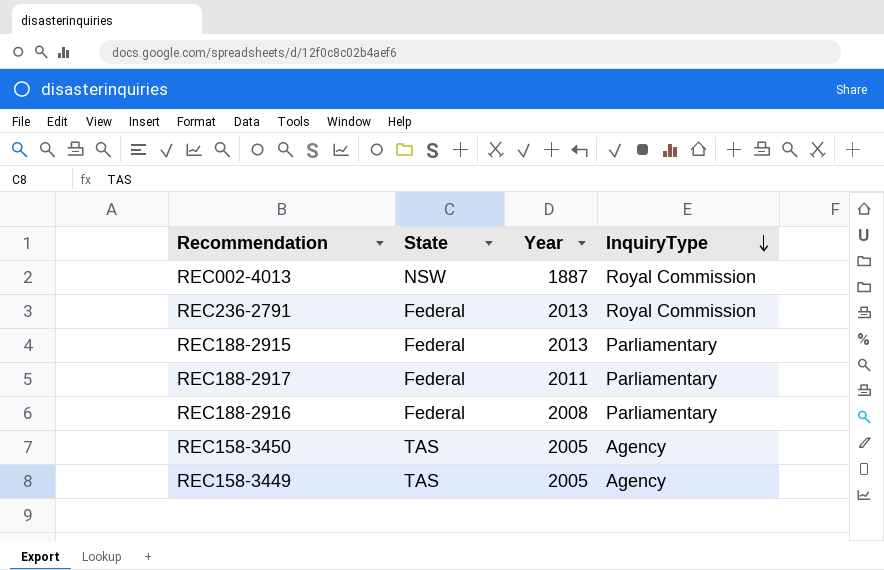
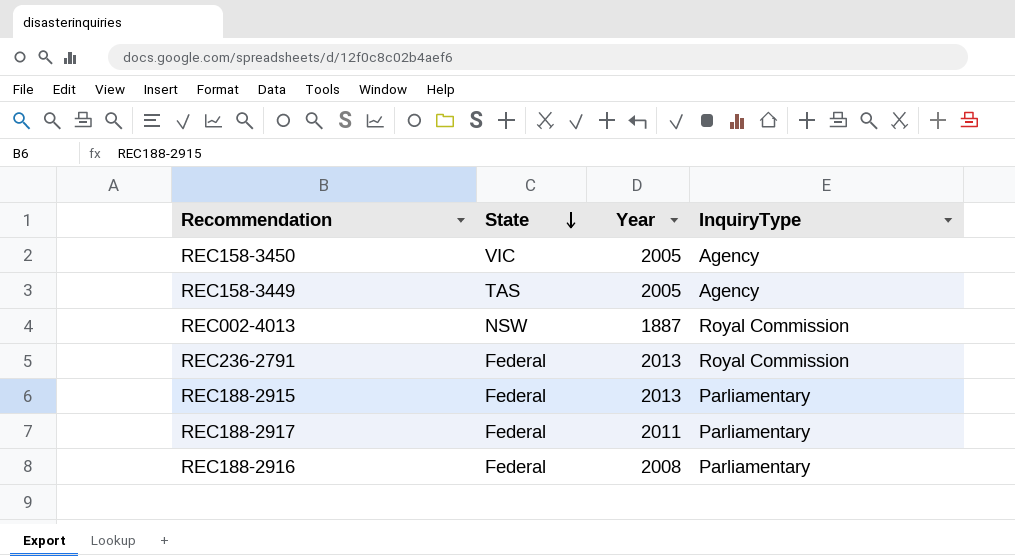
row order: InquiryType descending -> State descending
REC158-3450 | State: TAS -> VIC

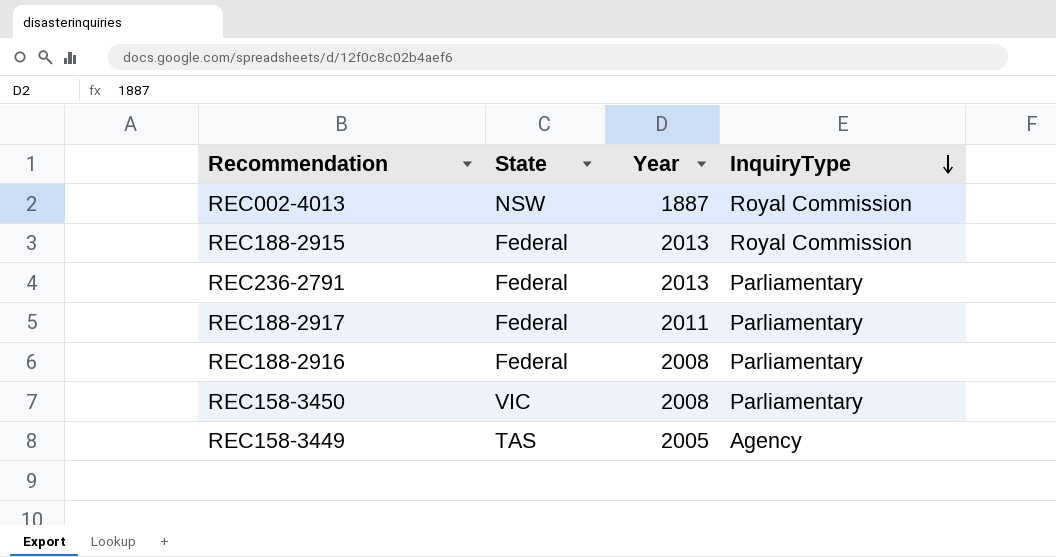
row order: State descending -> InquiryType descending
REC188-2915 | InquiryType: Parliamentary -> Royal Commission
REC236-2791 | InquiryType: Royal Commission -> Parliamentary
REC158-3450 | Year: 2005 -> 2008
REC158-3450 | InquiryType: Agency -> Parliamentary

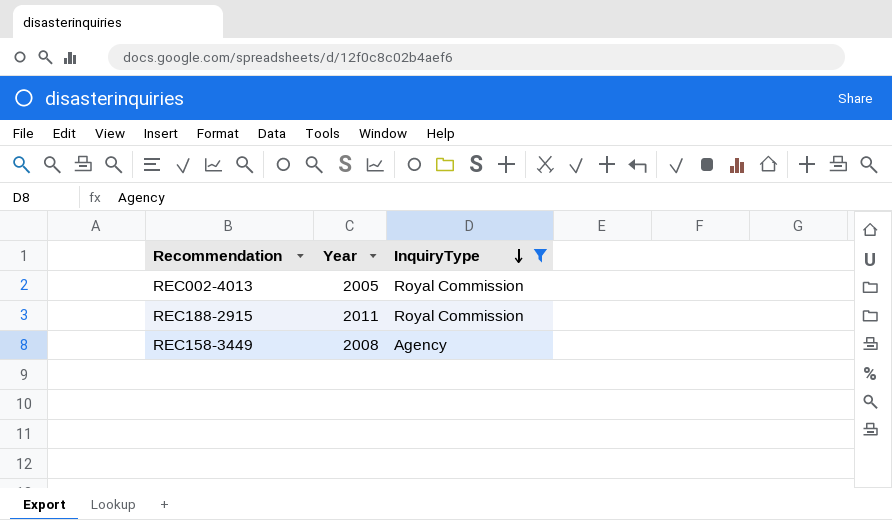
filter: none -> InquiryType != Parliamentary
column State | position: 2 -> none
REC002-4013 | Year: 1887 -> 2005
REC188-2915 | Year: 2013 -> 2011
REC158-3449 | Year: 2005 -> 2008

